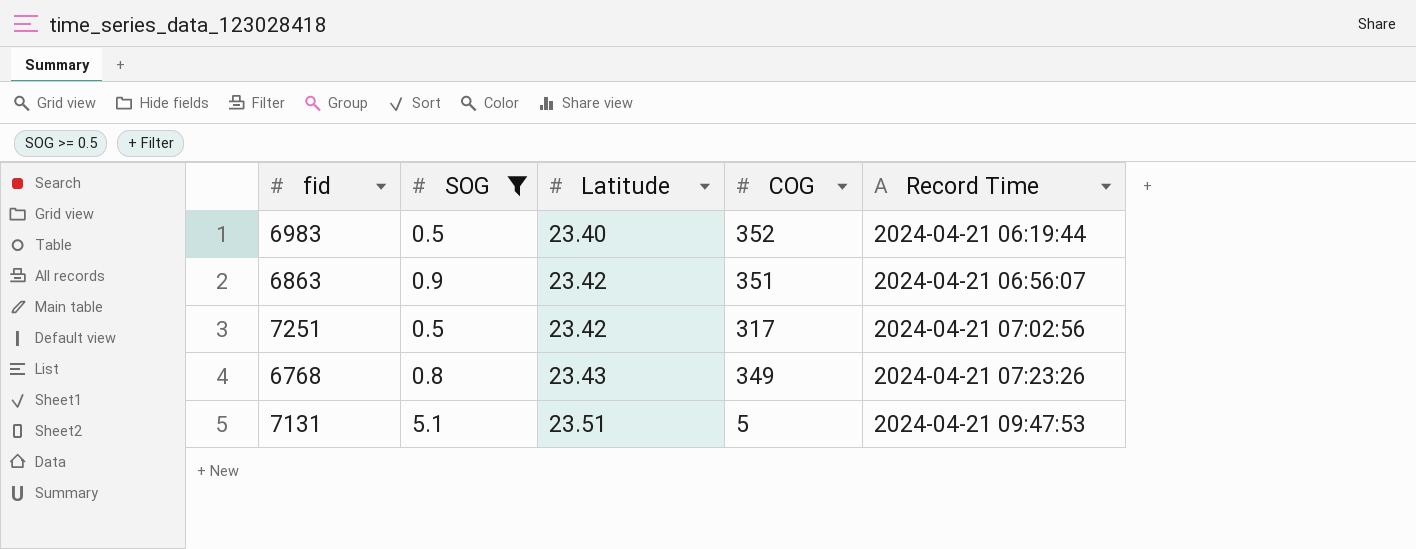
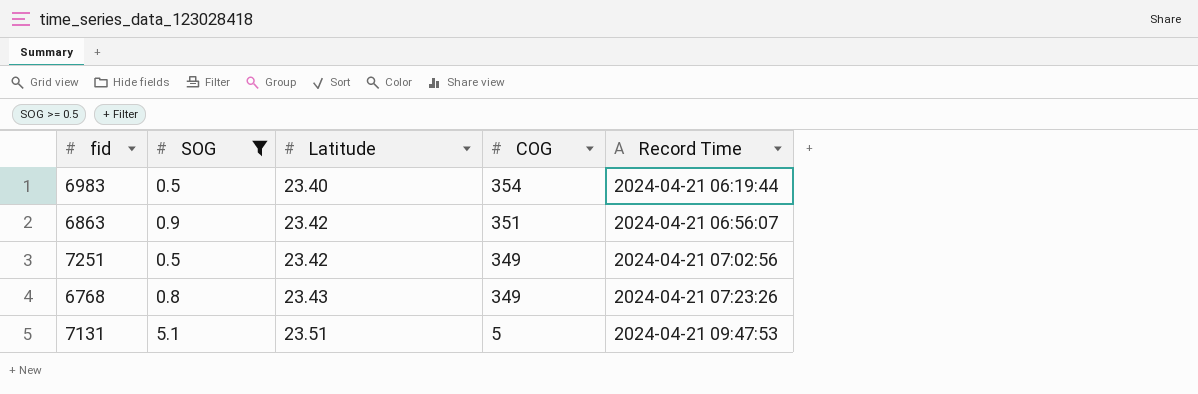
6983 | COG: 352 -> 354
7251 | COG: 317 -> 349

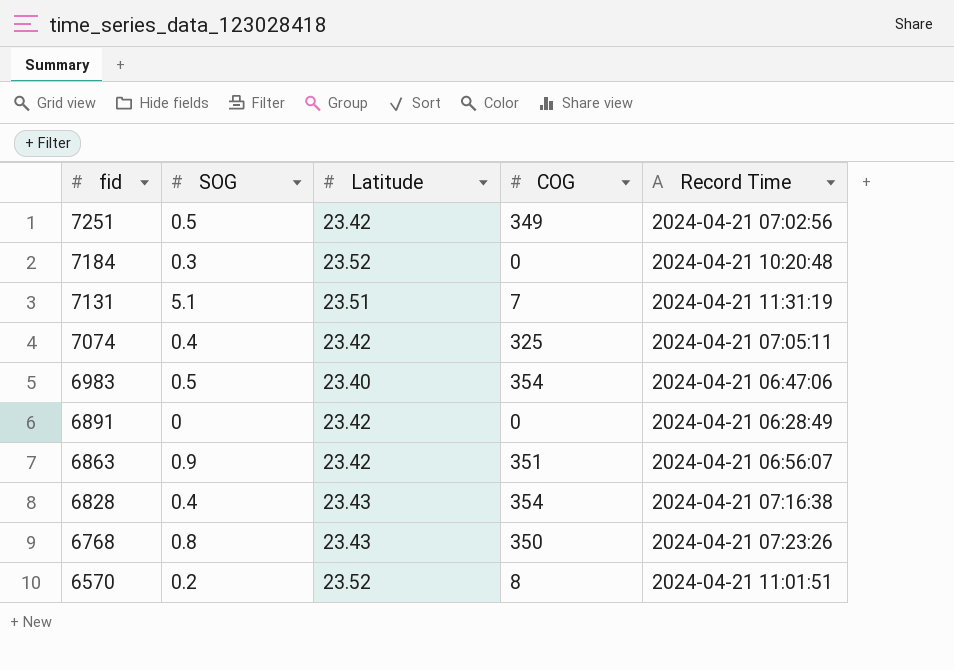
filter: SOG >= 0.5 -> none
row order: Latitude ascending -> fid descending
7131 | COG: 5 -> 7
7131 | Record Time: 2024-04-21 09:47:53 -> 2024-04-21 11:31:19
6983 | Record Time: 2024-04-21 06:19:44 -> 2024-04-21 06:47:06
6768 | COG: 349 -> 350

